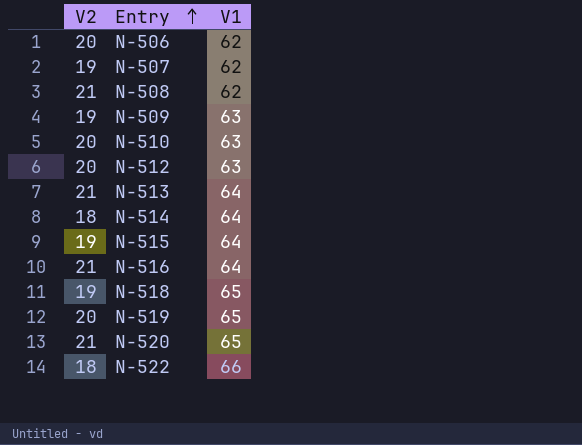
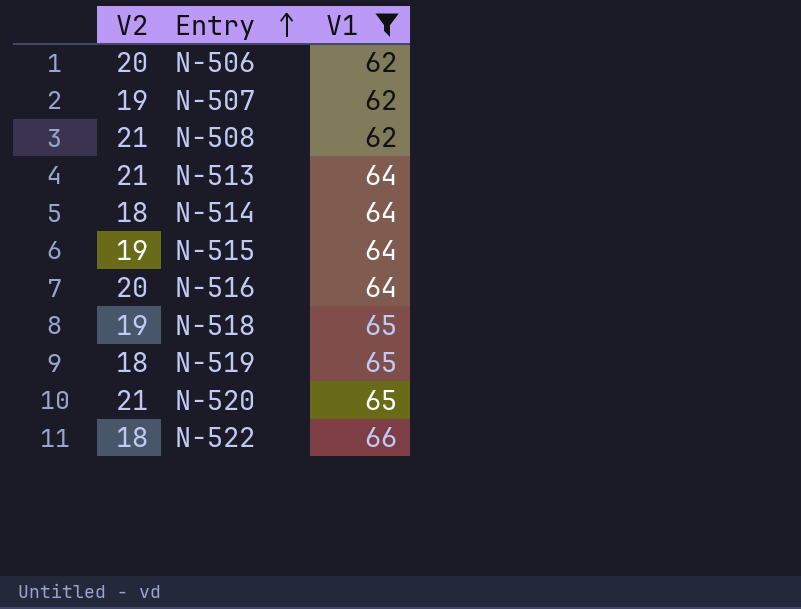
filter: none -> V1 != 63
N-516 | V2: 21 -> 20
N-519 | V2: 20 -> 18

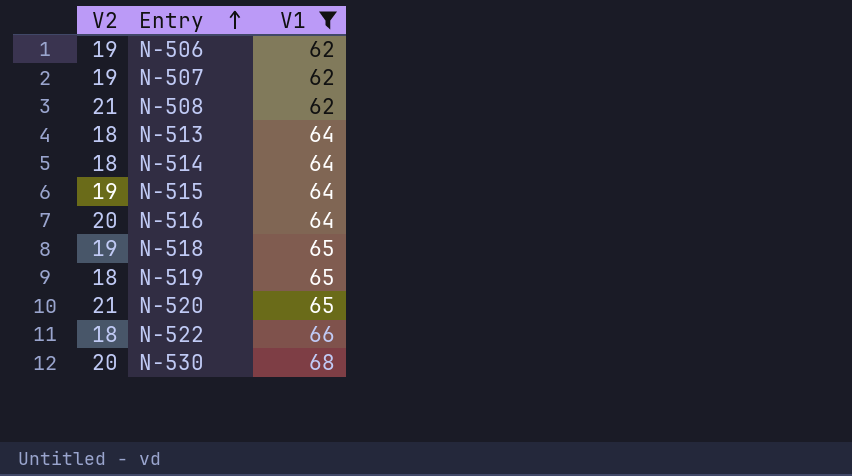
N-506 | V2: 20 -> 19
N-513 | V2: 21 -> 18
row N-530: none -> 20 | 68

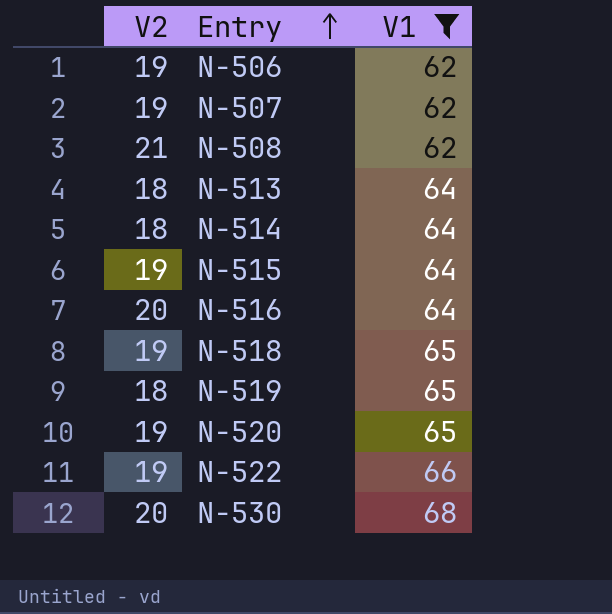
N-520 | V2: 21 -> 19
N-522 | V2: 18 -> 19

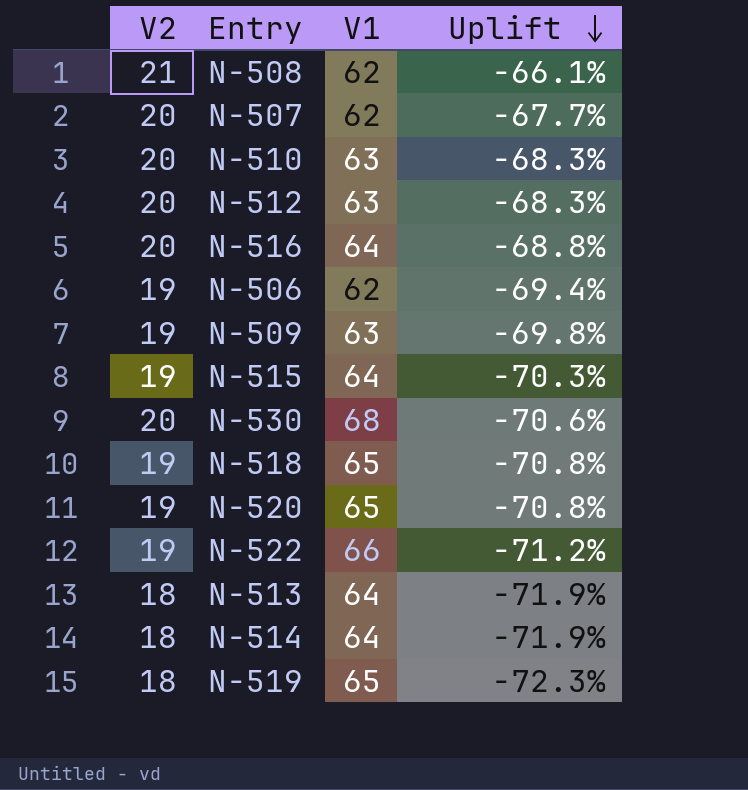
filter: V1 != 63 -> none
row order: Entry ascending -> Uplift descending
column Uplift | formula: none -> ([V2] - [V1]) / [V1]
N-507 | V2: 19 -> 20

